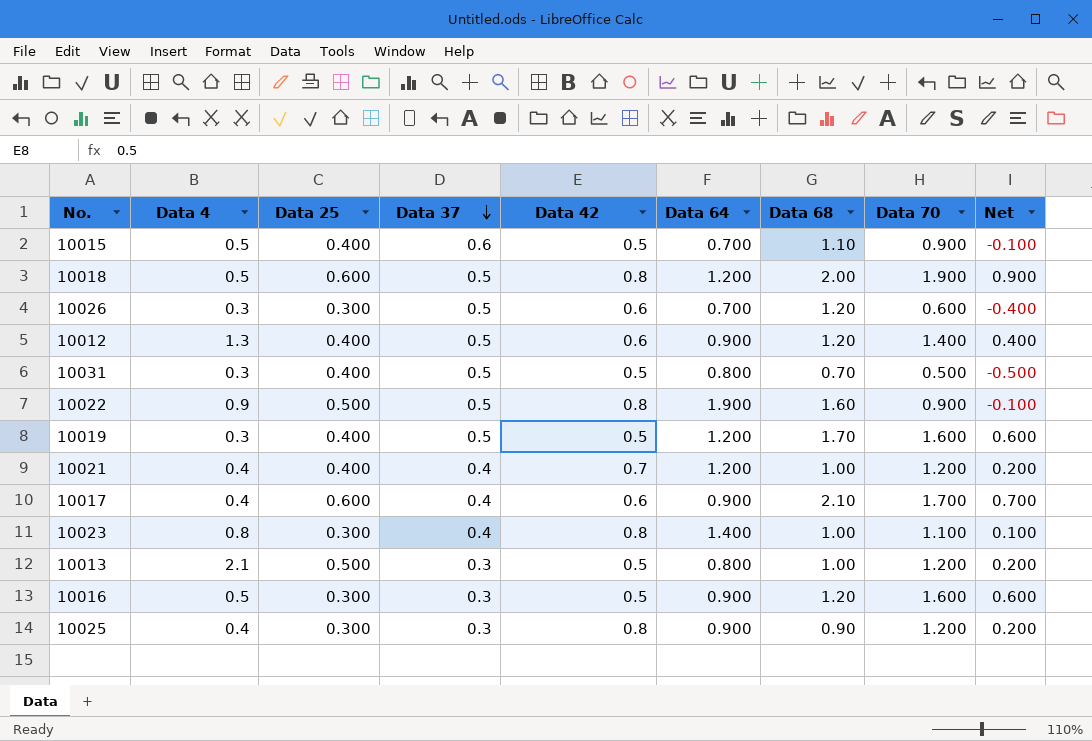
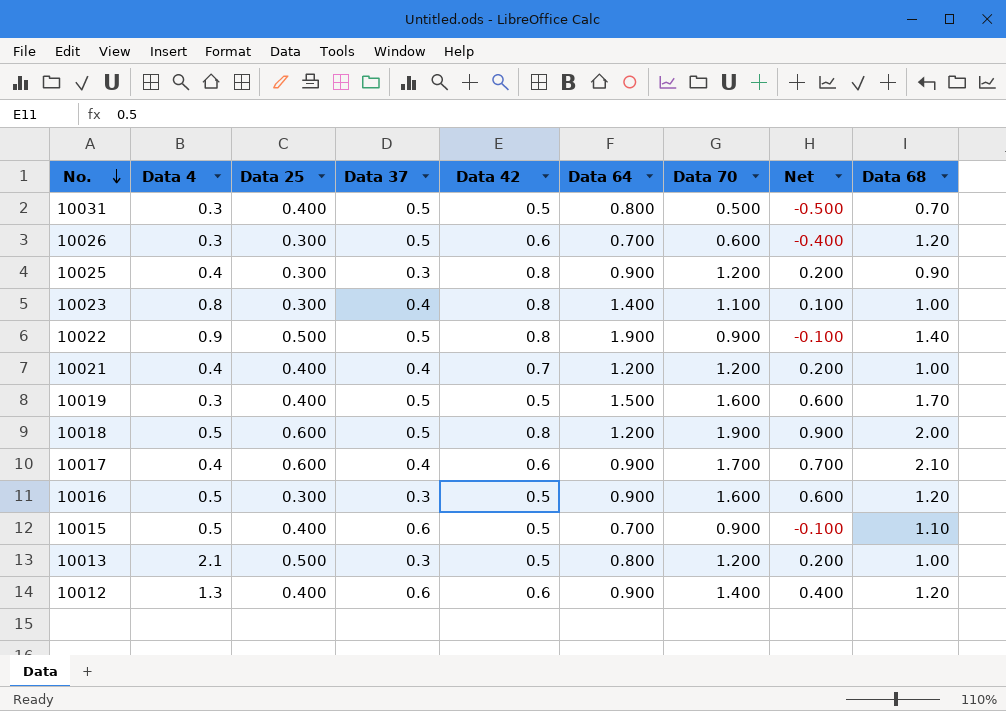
row order: Data 37 descending -> No. descending
column Data 68 | position: 7 -> 9
10022 | Data 68: 1.60 -> 1.40
10019 | Data 64: 1.200 -> 1.500
10012 | Data 37: 0.5 -> 0.6

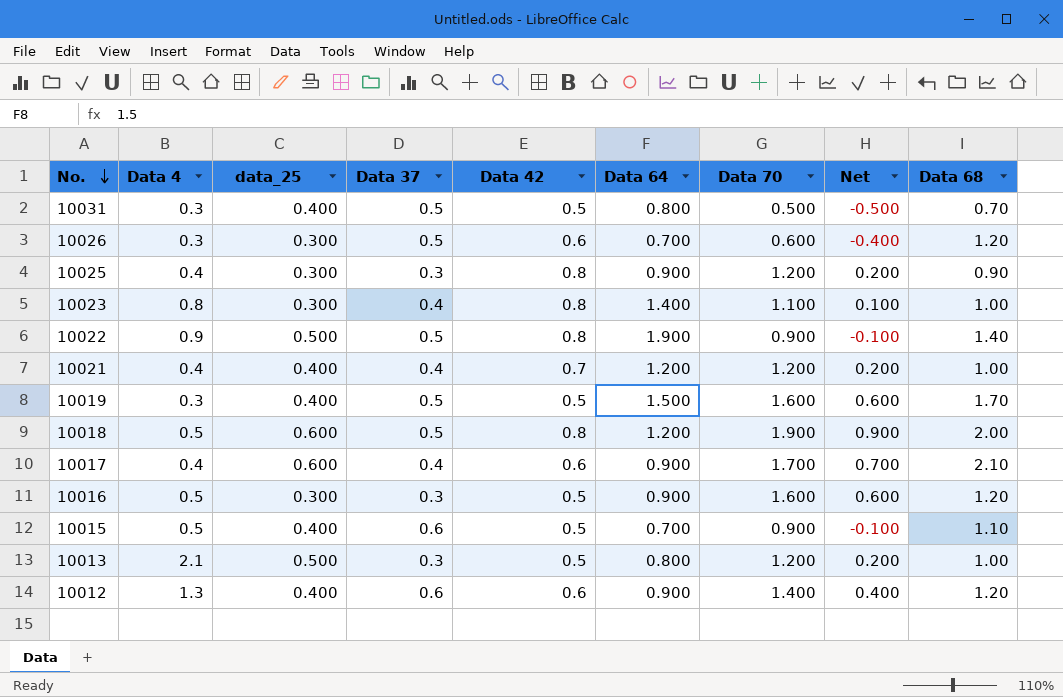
column name: Data 25 -> data_25

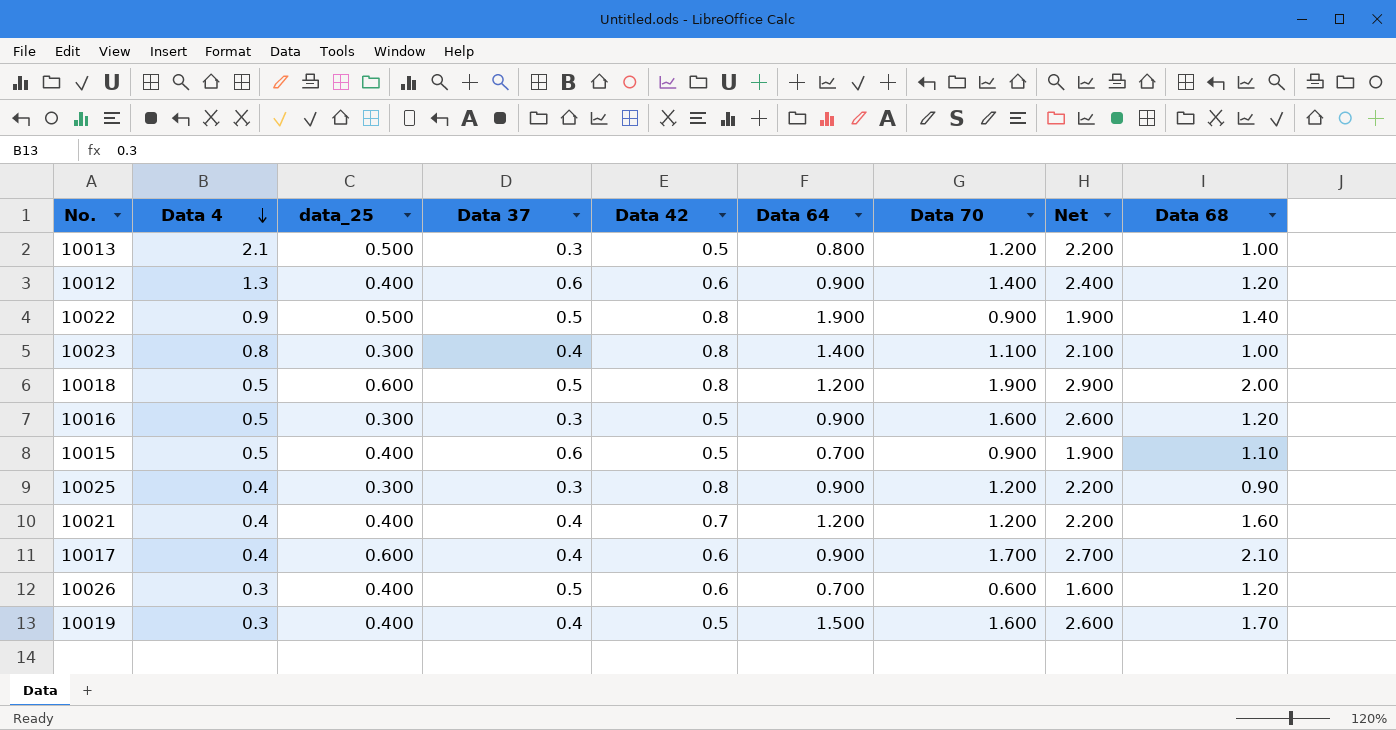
row order: No. descending -> Data 4 descending
column Net | formula: [Data 70] - 1 -> [Data 70] + 1
row 10031: 0.3 | 0.400 | 0.5 | 0.5 | 0.800 | 0.500 | -0.500 | 0.70 -> none
10021 | Data 68: 1.00 -> 1.60
10026 | data_25: 0.300 -> 0.400
10019 | Data 37: 0.5 -> 0.4

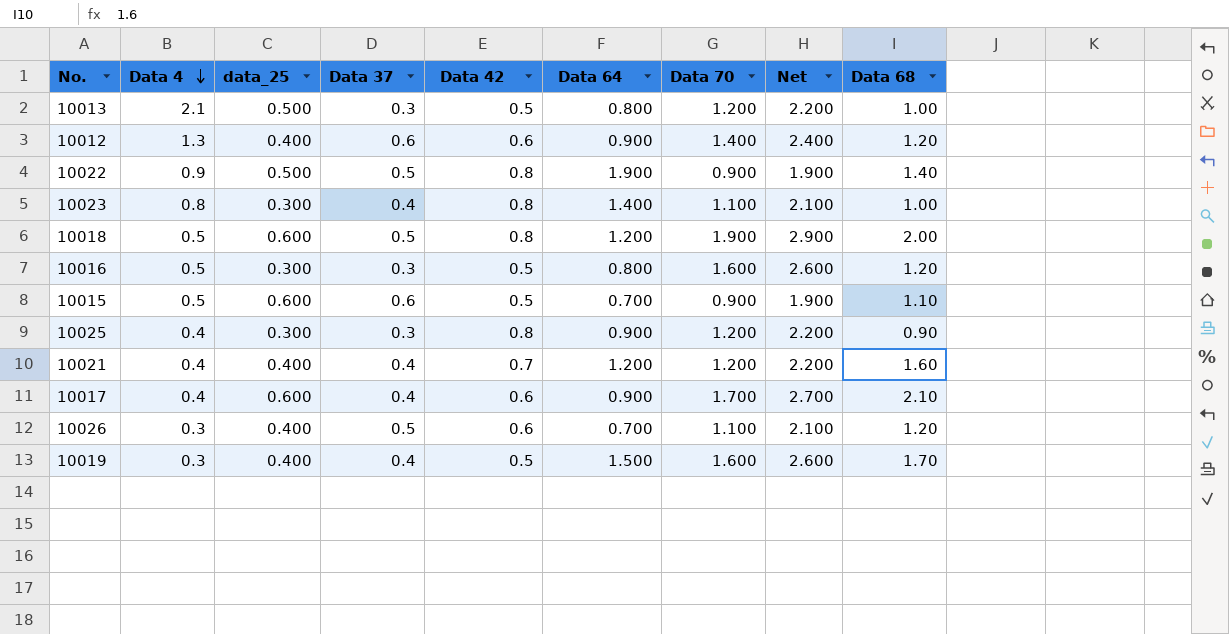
10016 | Data 64: 0.900 -> 0.800
10015 | data_25: 0.400 -> 0.600
10026 | Data 70: 0.600 -> 1.100
10026 | Net: 1.600 -> 2.100

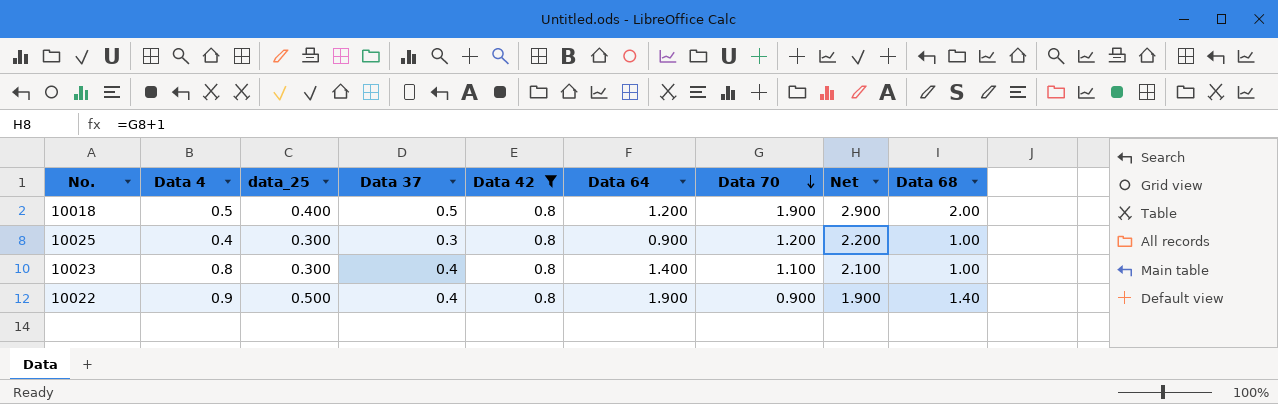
filter: none -> Data 42 = 0.8
row order: Data 4 descending -> Data 70 descending
10018 | data_25: 0.600 -> 0.400
10025 | Data 68: 0.90 -> 1.00
10022 | Data 37: 0.5 -> 0.4

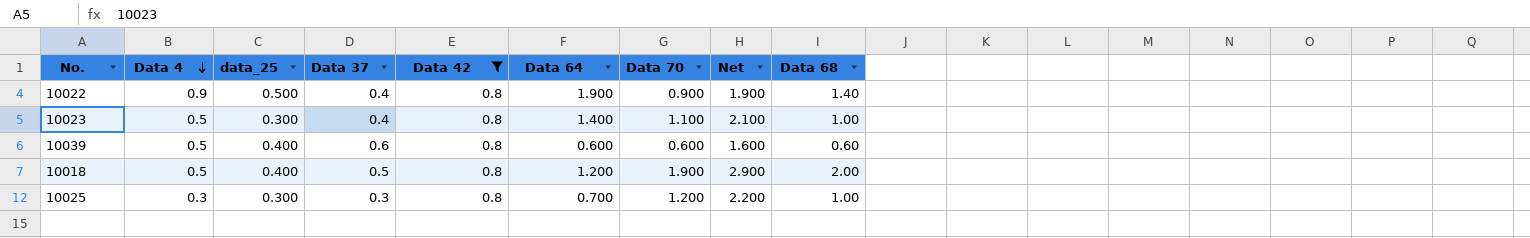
row order: Data 70 descending -> Data 4 descending
10023 | Data 4: 0.8 -> 0.5
row 10039: none -> 0.5 | 0.400 | 0.6 | 0.8 | 0.600 | 0.600 | 1.600 | 0.60
10025 | Data 4: 0.4 -> 0.3
10025 | Data 64: 0.900 -> 0.700

